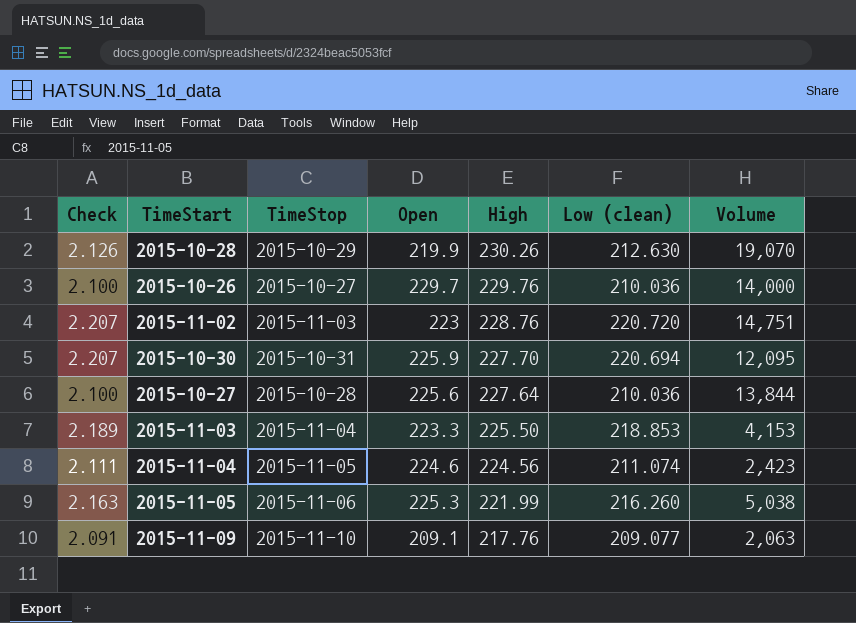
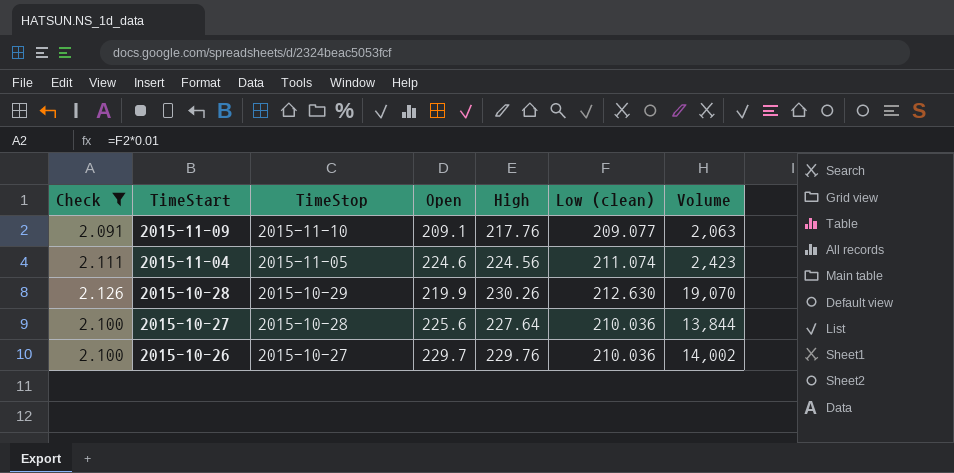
filter: none -> Check <= 2.126
row order: High descending -> TimeStart descending
2015-10-26 | Volume: 14,000 -> 14,002

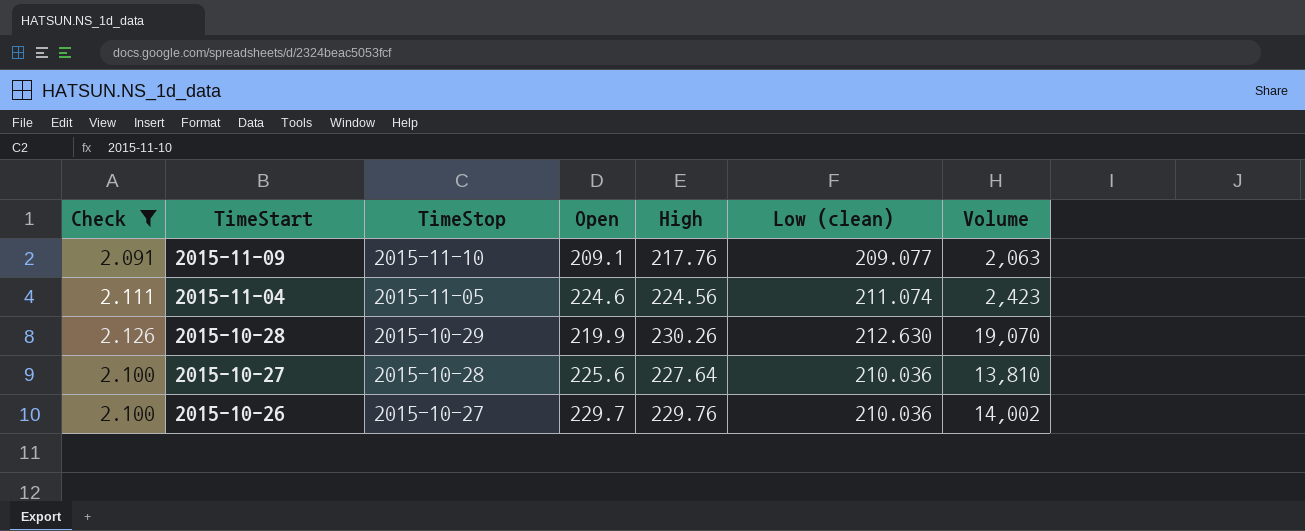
2015-10-27 | Volume: 13,844 -> 13,810

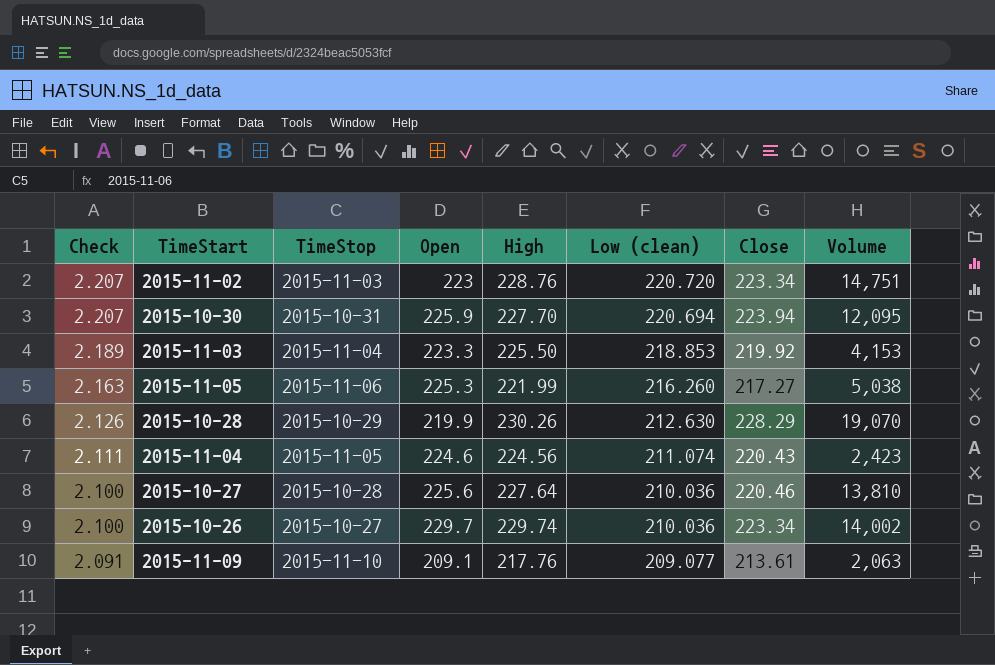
filter: Check <= 2.126 -> none
row order: TimeStart descending -> Check descending
column Close | position: none -> 7
2015-10-26 | High: 229.76 -> 229.74

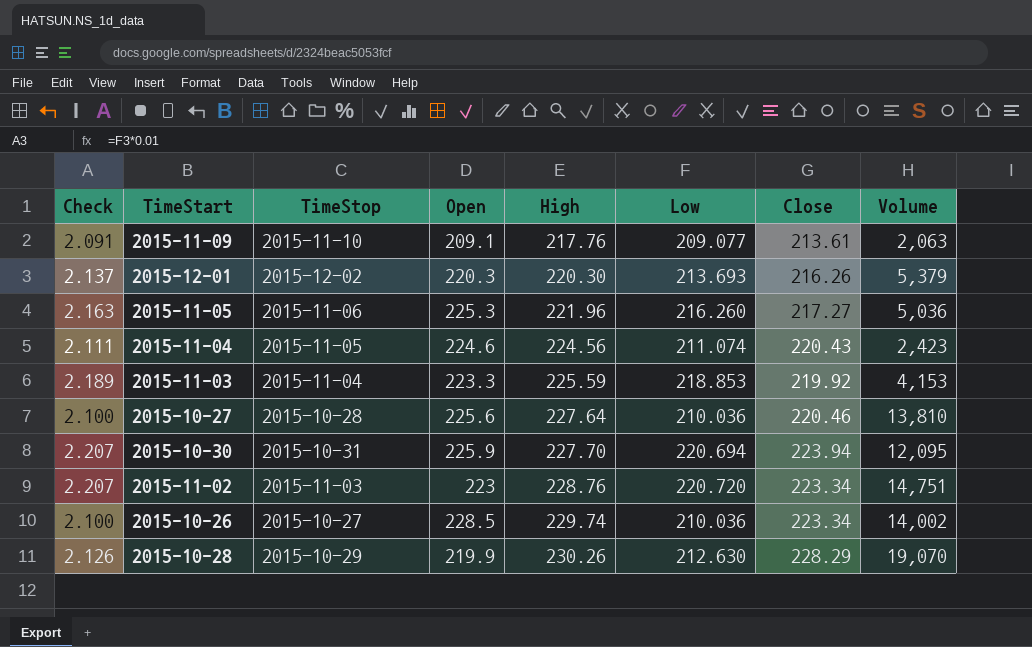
row order: Check descending -> High ascending
column name: Low (clean) -> Low
row 2015-12-01: none -> 2.137 | 2015-12-02 | 220.3 | 220.30 | 213.693 | 216.26 | 5,379
2015-11-05 | High: 221.99 -> 221.96
2015-11-05 | Volume: 5,038 -> 5,036
2015-11-03 | High: 225.50 -> 225.59
2015-10-26 | Open: 229.7 -> 228.5

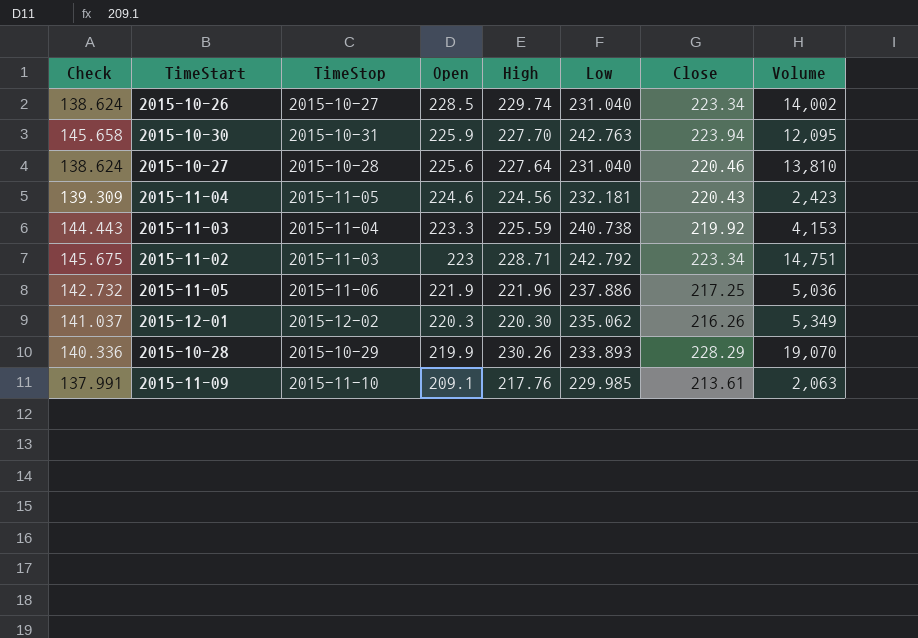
row order: High ascending -> Open descending
column Check | formula: [Low] * 0.01 -> [Low] * 0.6
2015-10-26 | Low: 210.036 -> 231.040
2015-10-30 | Low: 220.694 -> 242.763
2015-10-27 | Low: 210.036 -> 231.040
2015-11-04 | Low: 211.074 -> 232.181
2015-11-03 | Low: 218.853 -> 240.738
2015-11-02 | High: 228.76 -> 228.71
2015-11-02 | Low: 220.720 -> 242.792
2015-11-05 | Open: 225.3 -> 221.9
2015-11-05 | Low: 216.260 -> 237.886
2015-11-05 | Close: 217.27 -> 217.25
2015-12-01 | Low: 213.693 -> 235.062
2015-12-01 | Volume: 5,379 -> 5,349
2015-10-28 | Low: 212.630 -> 233.893
2015-11-09 | Low: 209.077 -> 229.985

